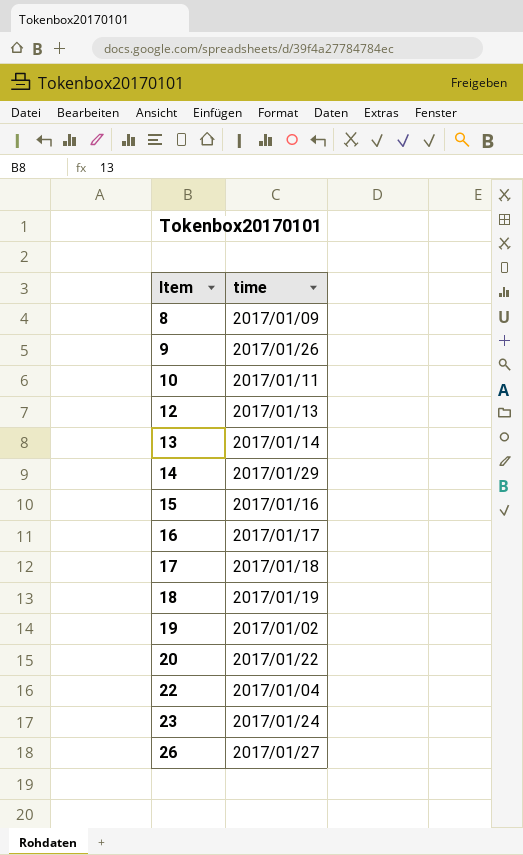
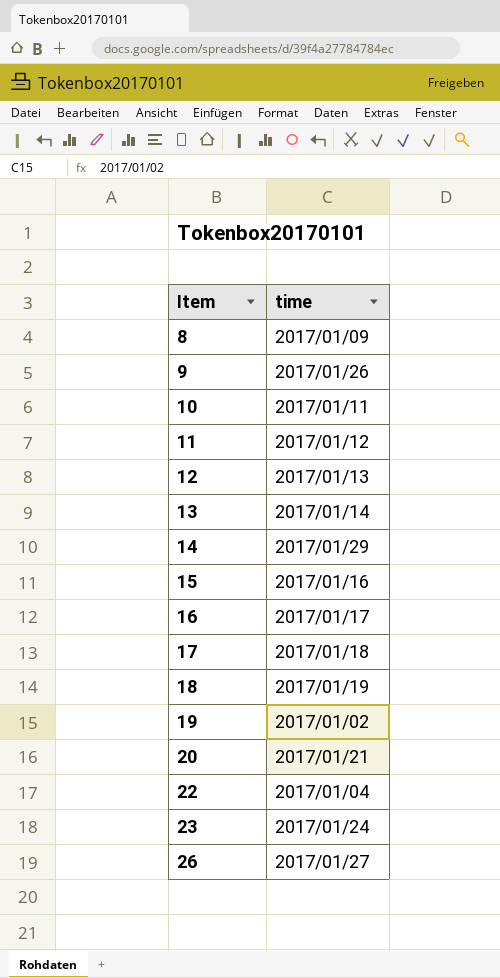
row 11: none -> 2017/01/12
20 | time: 2017/01/22 -> 2017/01/21

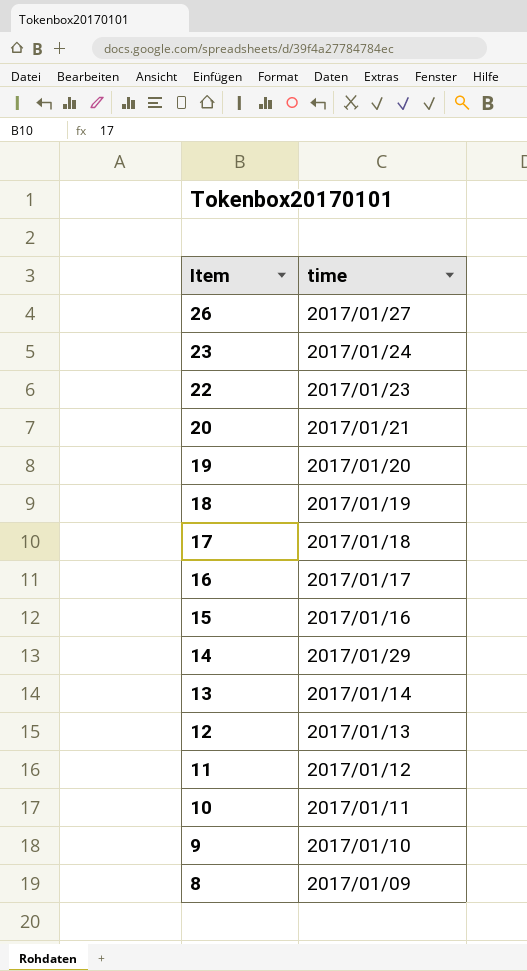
row order: Item ascending -> Item descending
22 | time: 2017/01/04 -> 2017/01/23
19 | time: 2017/01/02 -> 2017/01/20
9 | time: 2017/01/26 -> 2017/01/10

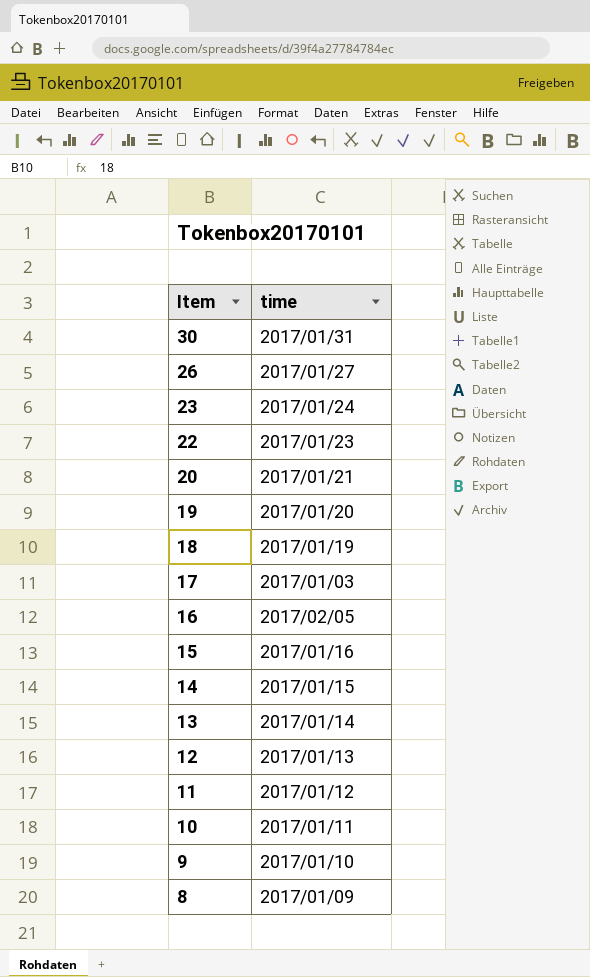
row 30: none -> 2017/01/31
17 | time: 2017/01/18 -> 2017/01/03
16 | time: 2017/01/17 -> 2017/02/05
14 | time: 2017/01/29 -> 2017/01/15

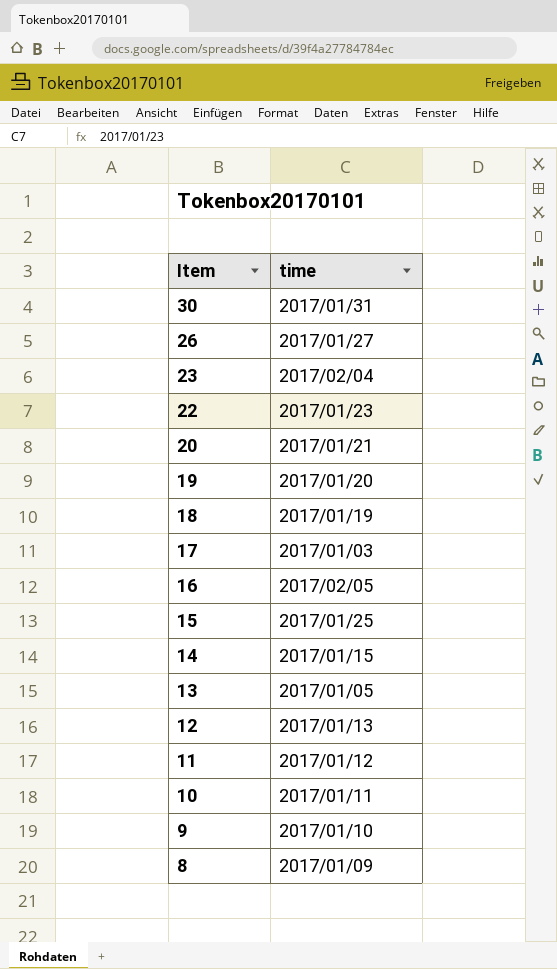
23 | time: 2017/01/24 -> 2017/02/04
15 | time: 2017/01/16 -> 2017/01/25
13 | time: 2017/01/14 -> 2017/01/05

